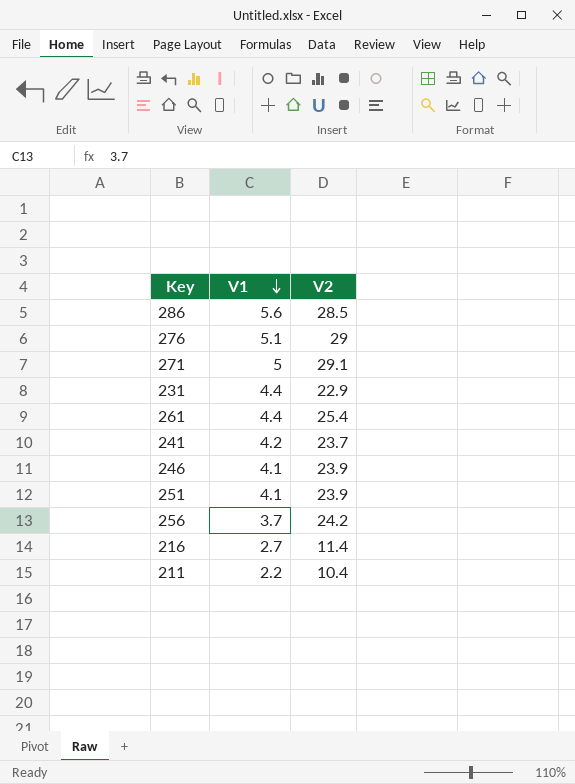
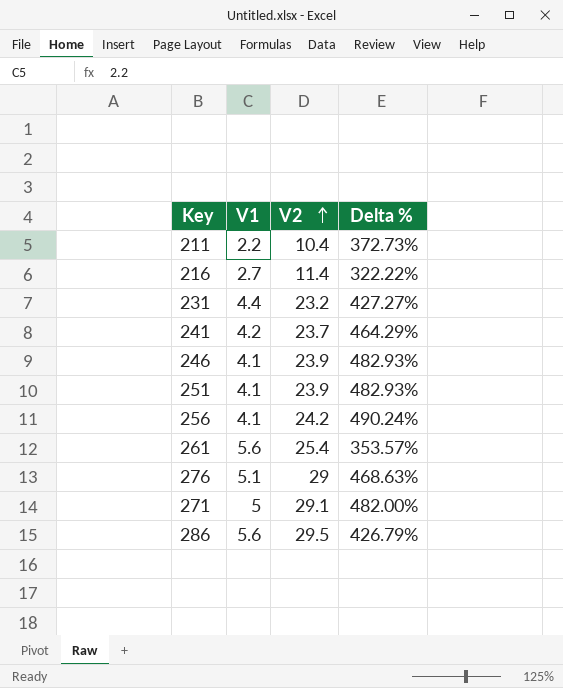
row order: V1 descending -> V2 ascending
column Delta % | formula: none -> ([V2] - [V1]) / [V1]
231 | V2: 22.9 -> 23.2
256 | V1: 3.7 -> 4.1
261 | V1: 4.4 -> 5.6
286 | V2: 28.5 -> 29.5

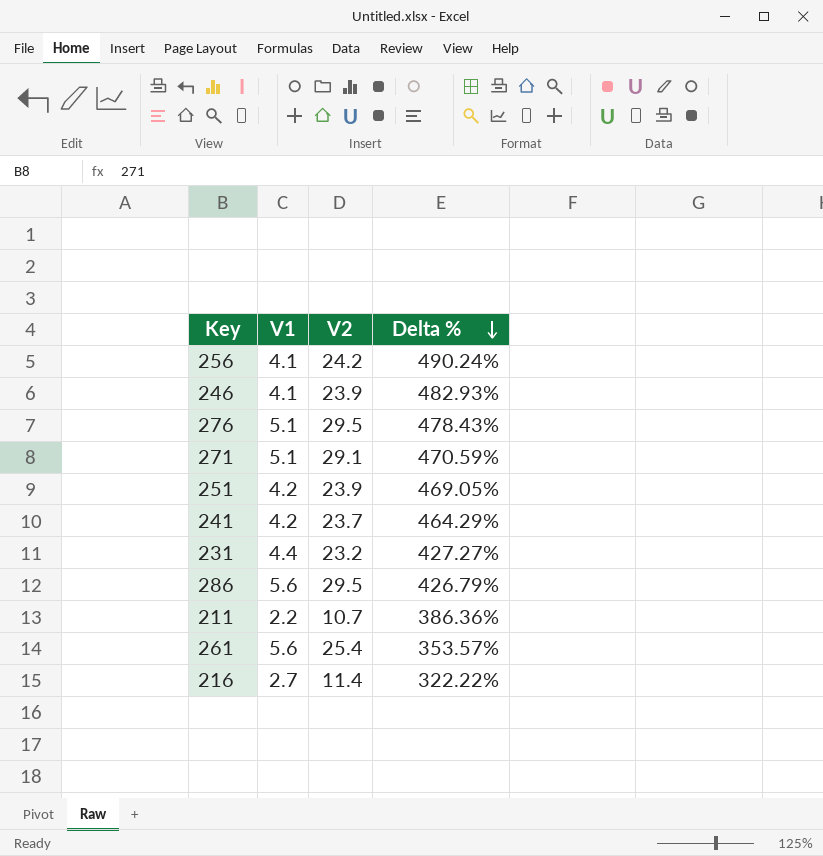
row order: V2 ascending -> Delta % descending
276 | V2: 29 -> 29.5
276 | Delta %: 468.63% -> 478.43%
271 | V1: 5 -> 5.1
271 | Delta %: 482.00% -> 470.59%
251 | V1: 4.1 -> 4.2
251 | Delta %: 482.93% -> 469.05%
211 | V2: 10.4 -> 10.7
211 | Delta %: 372.73% -> 386.36%

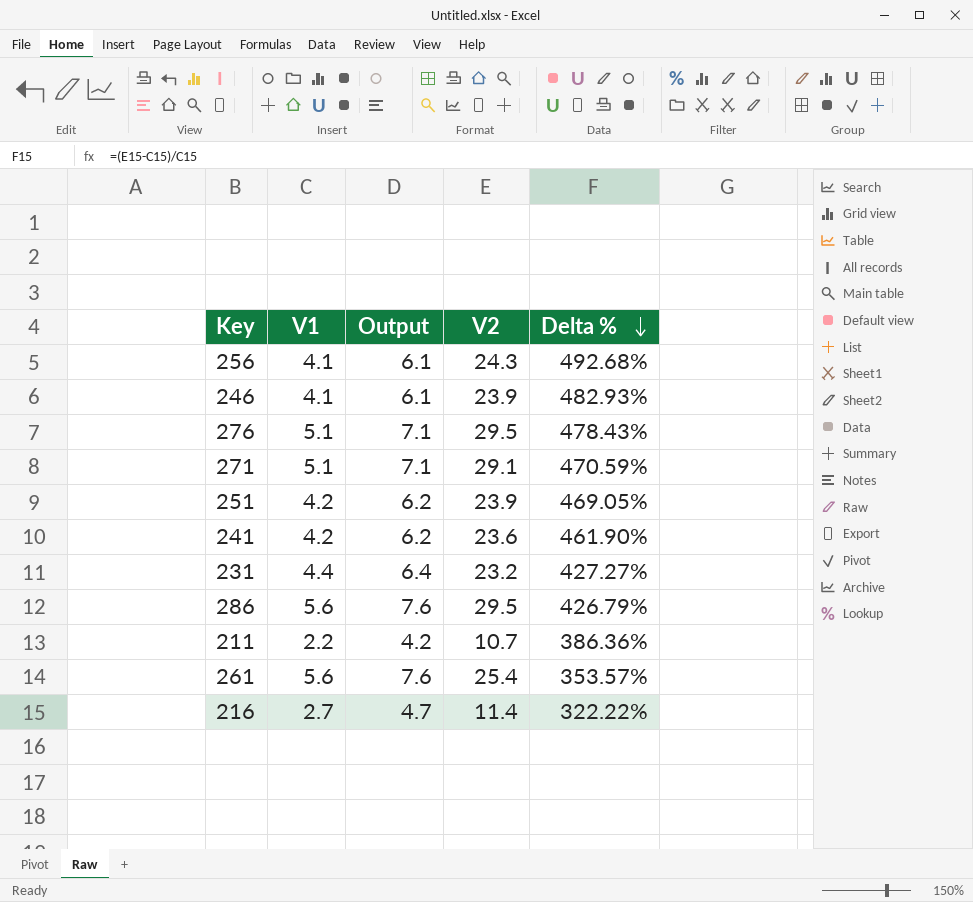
column Output | formula: none -> [V1] + 2
256 | V2: 24.2 -> 24.3
256 | Delta %: 490.24% -> 492.68%
241 | V2: 23.7 -> 23.6
241 | Delta %: 464.29% -> 461.90%

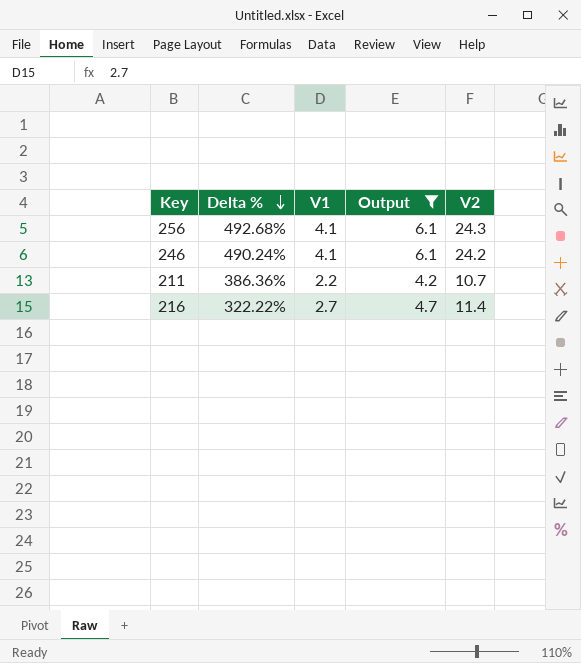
filter: none -> Output <= 6.1
column Delta % | position: 5 -> 2
246 | Delta %: 482.93% -> 490.24%
246 | V2: 23.9 -> 24.2

